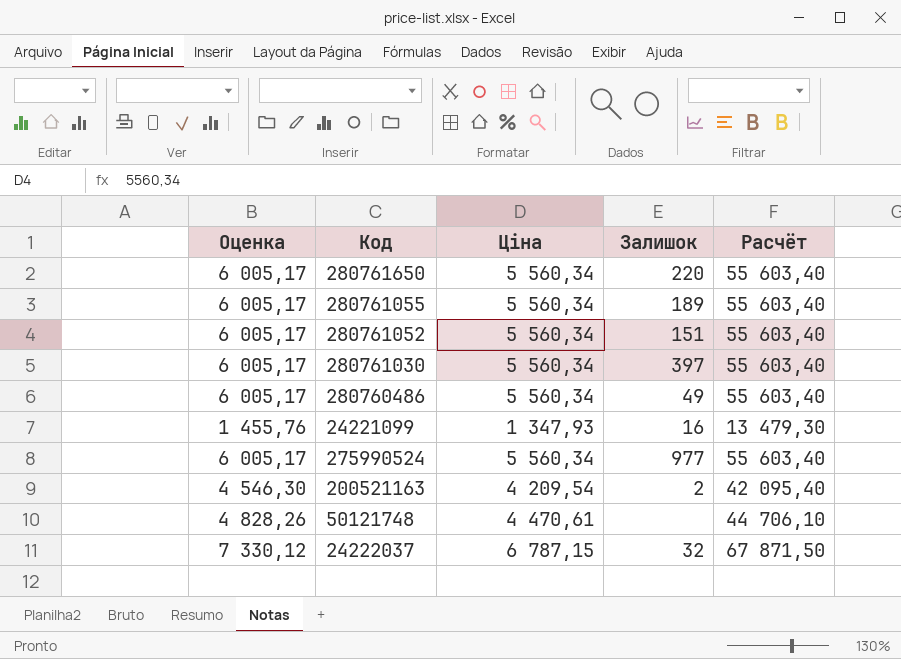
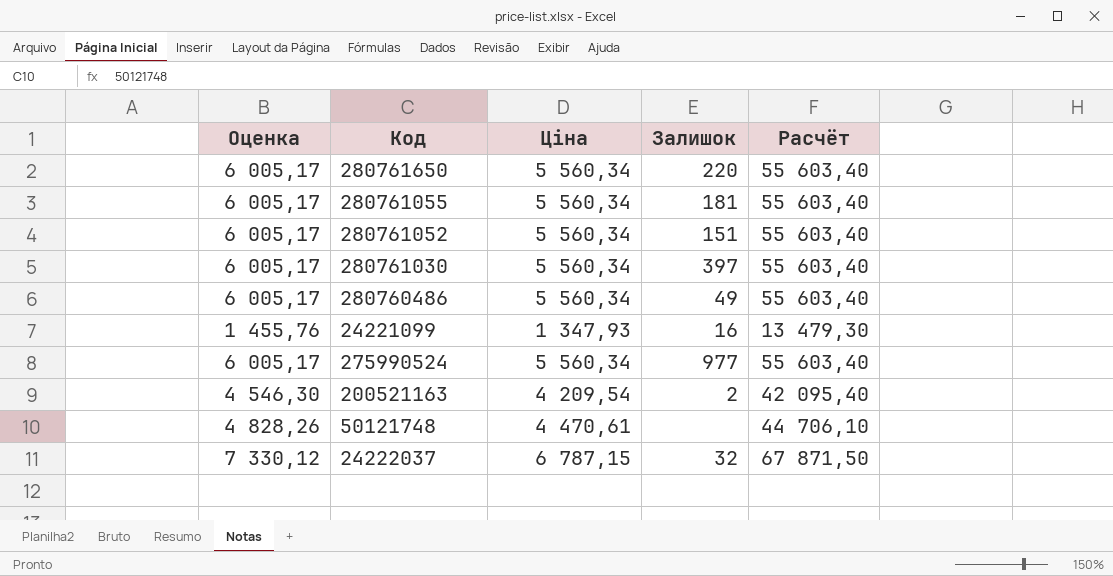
280761055 | Залишок: 189 -> 181

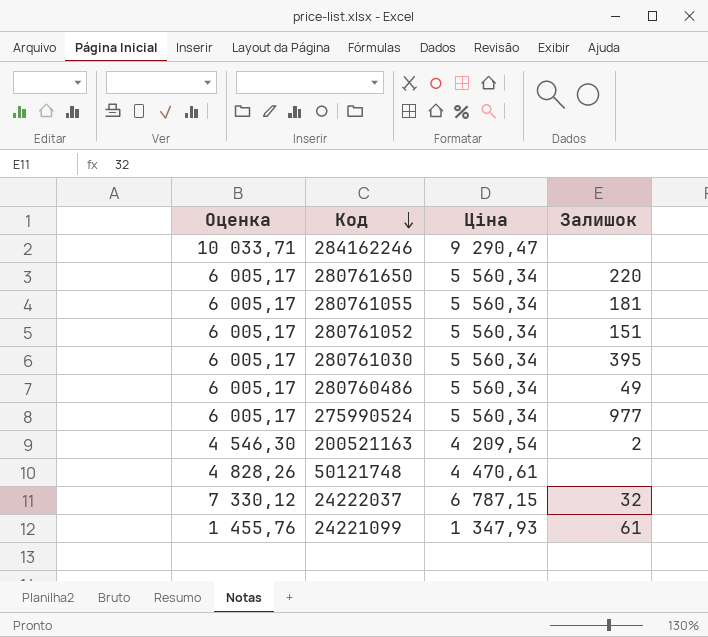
row order: none -> Код descending
column Расчёт | formula: [Ціна] * 10 -> none
row 284162246: none -> 10 033,71 | 9 290,47 | none
280761030 | Залишок: 397 -> 395
24221099 | Залишок: 16 -> 61

